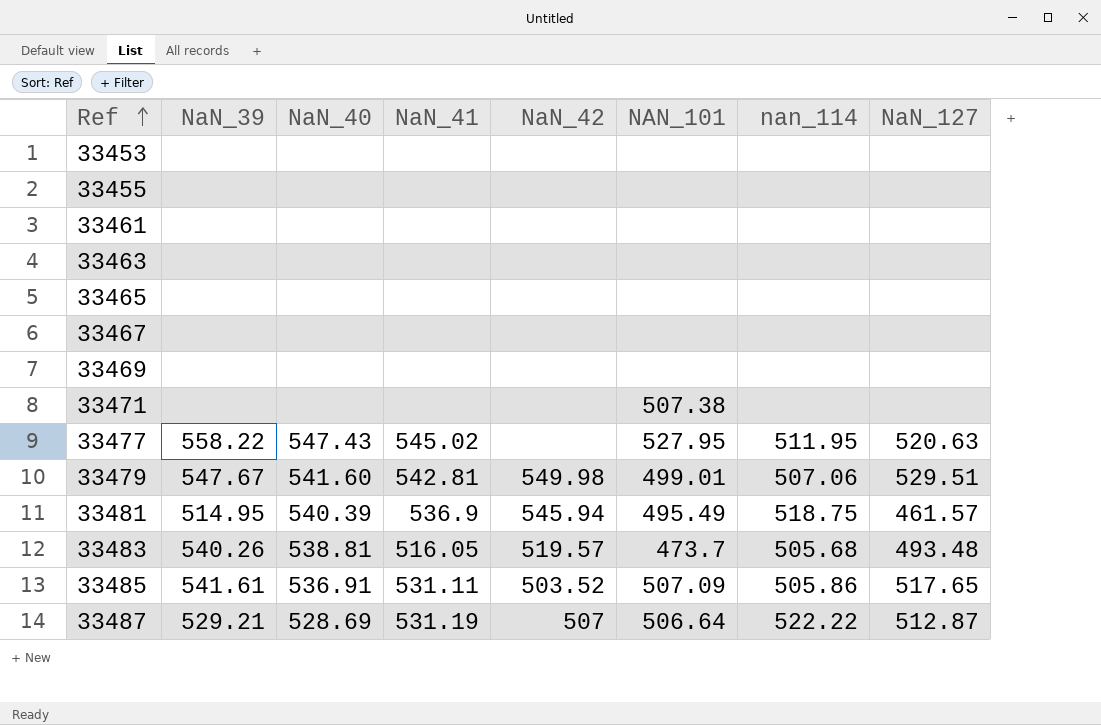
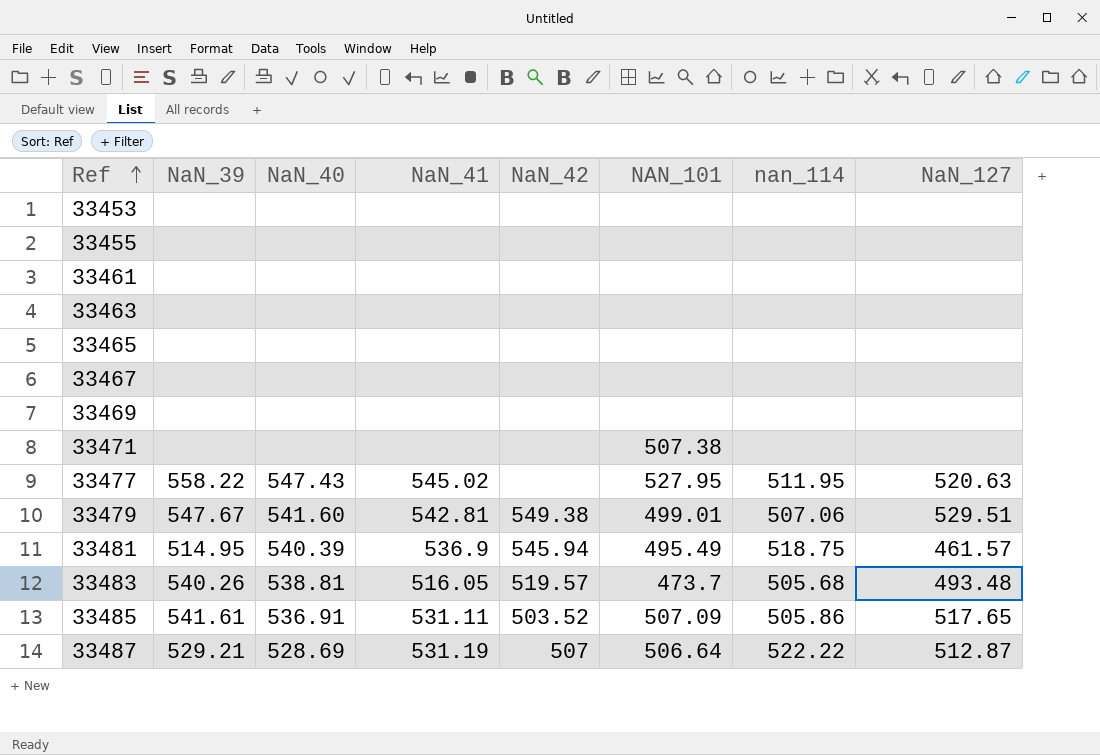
33479 | NaN_42: 549.98 -> 549.38

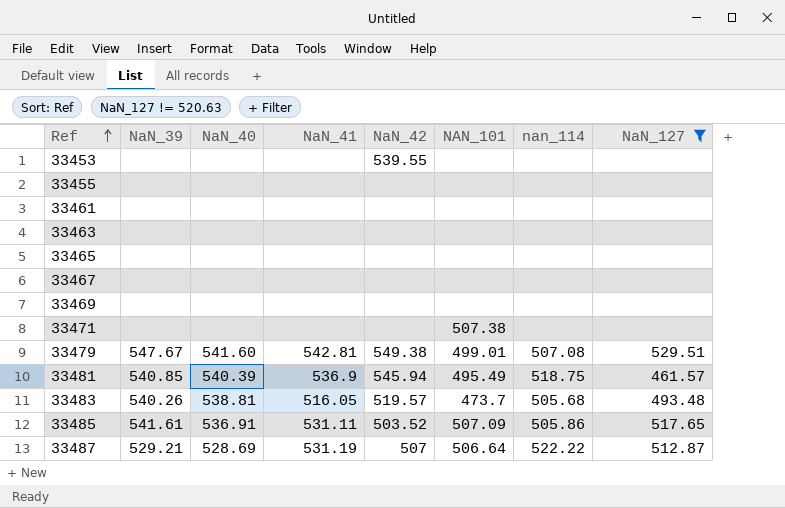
filter: none -> NaN_127 != 520.63
33453 | NaN_42: none -> 539.55
33479 | nan_114: 507.06 -> 507.08
33481 | NaN_39: 514.95 -> 540.85

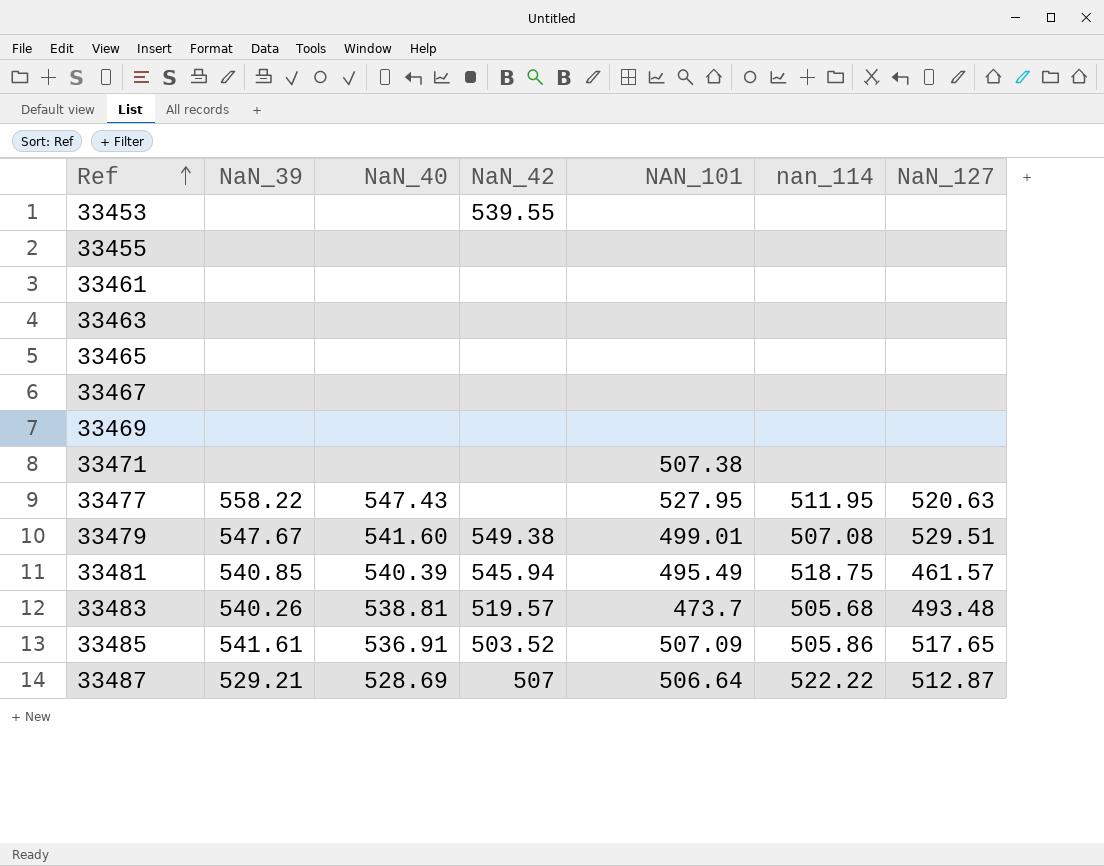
filter: NaN_127 != 520.63 -> none
column NaN_41 | position: 4 -> none

